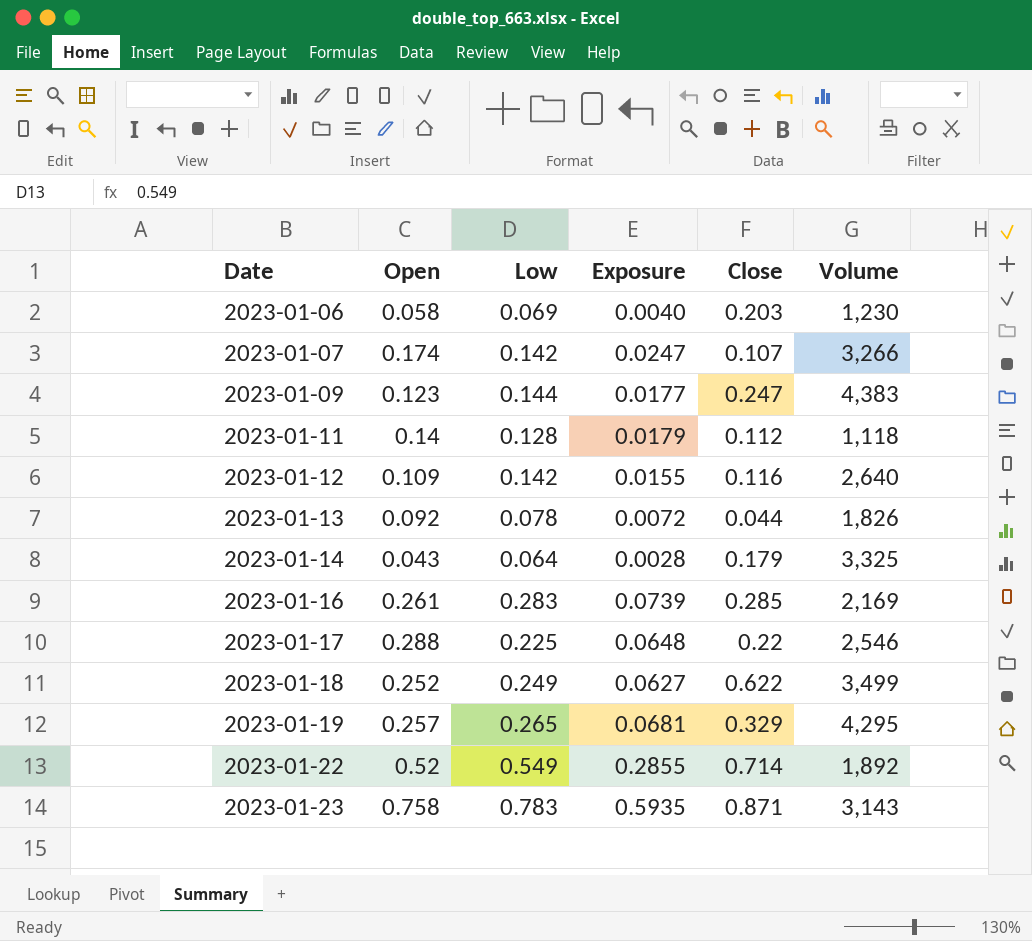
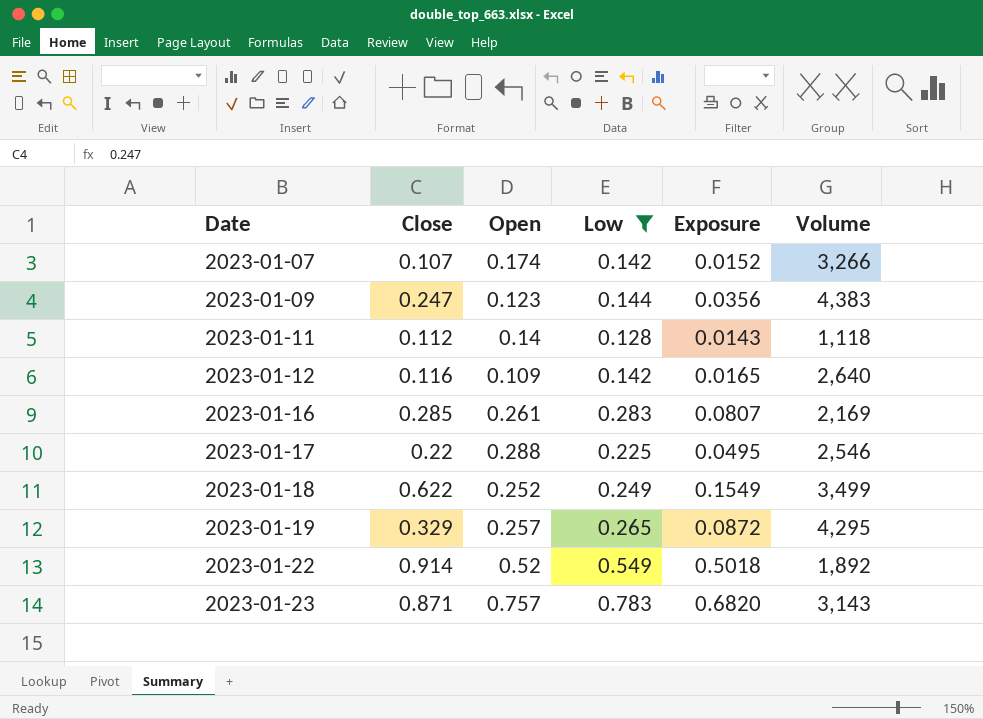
filter: none -> Low >= 0.128
column Close | position: 5 -> 2
column Exposure | formula: [Open] * [Low] -> [Close] * [Low]
2023-01-22 | Close: 0.714 -> 0.914
2023-01-23 | Open: 0.758 -> 0.757

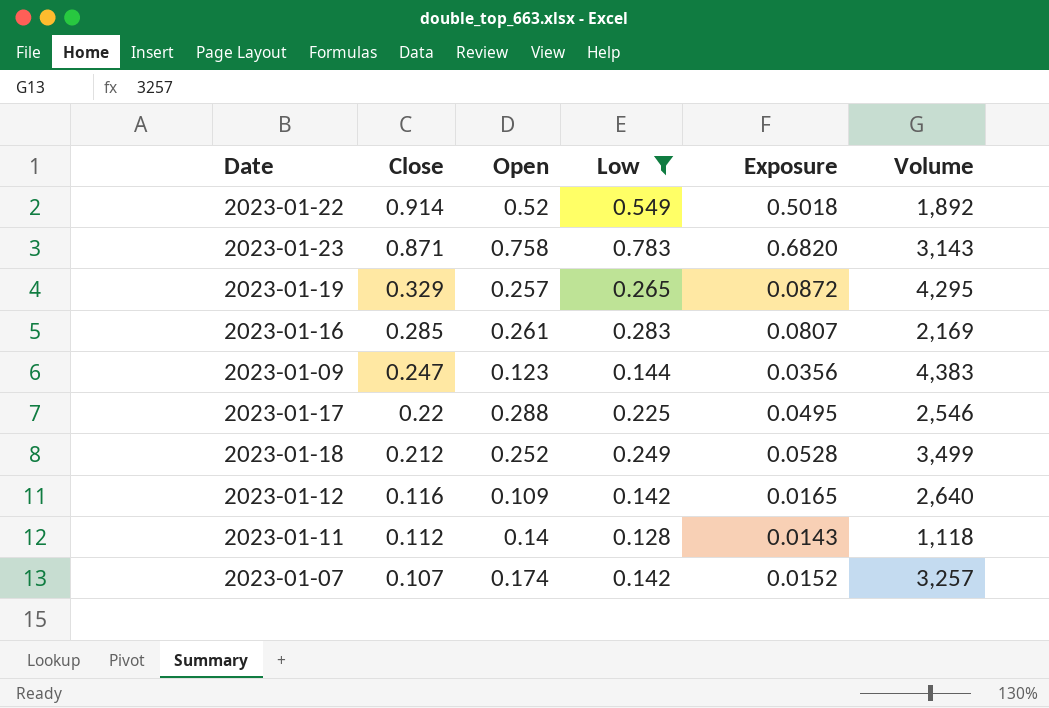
row order: Date ascending -> Close descending
2023-01-23 | Open: 0.757 -> 0.758
2023-01-18 | Close: 0.622 -> 0.212
2023-01-18 | Exposure: 0.1549 -> 0.0528
2023-01-07 | Volume: 3,266 -> 3,257

